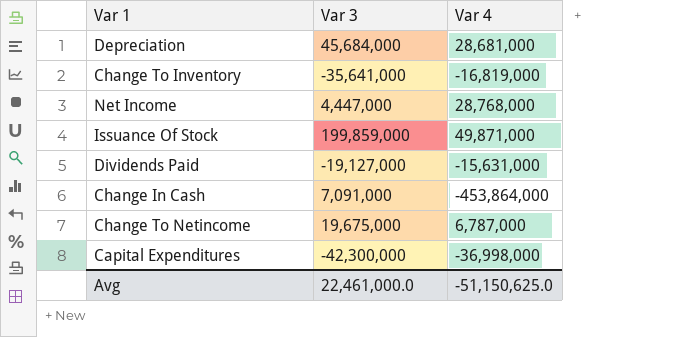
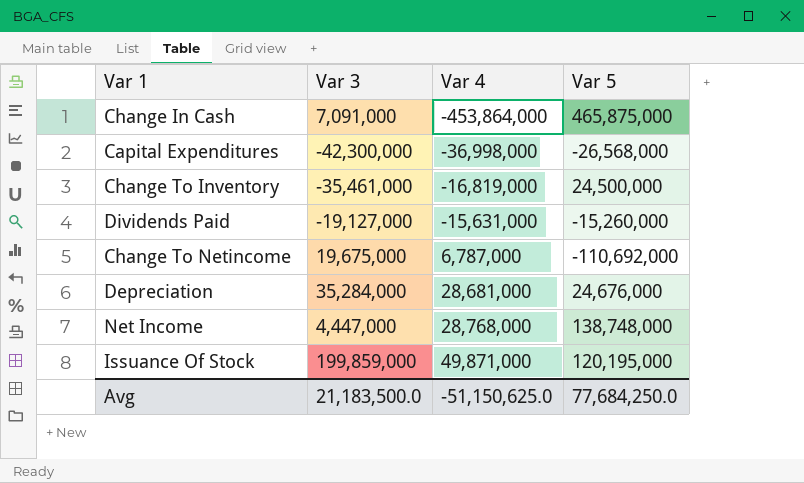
row order: none -> Var 4 ascending
column Var 5 | position: none -> 4
Change To Inventory | Var 3: -35,641,000 -> -35,461,000
Depreciation | Var 3: 45,684,000 -> 35,284,000
Avg | Var 3: 22,461,000.0 -> 21,183,500.0

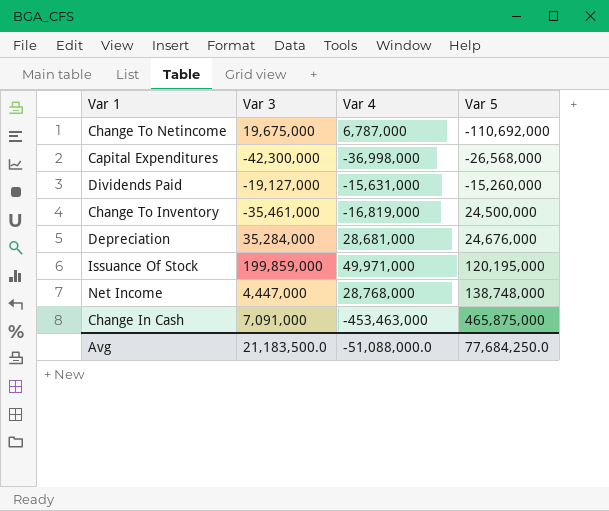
row order: Var 4 ascending -> Var 5 ascending
Issuance Of Stock | Var 4: 49,871,000 -> 49,971,000
Change In Cash | Var 4: -453,864,000 -> -453,463,000
Avg | Var 4: -51,150,625.0 -> -51,088,000.0

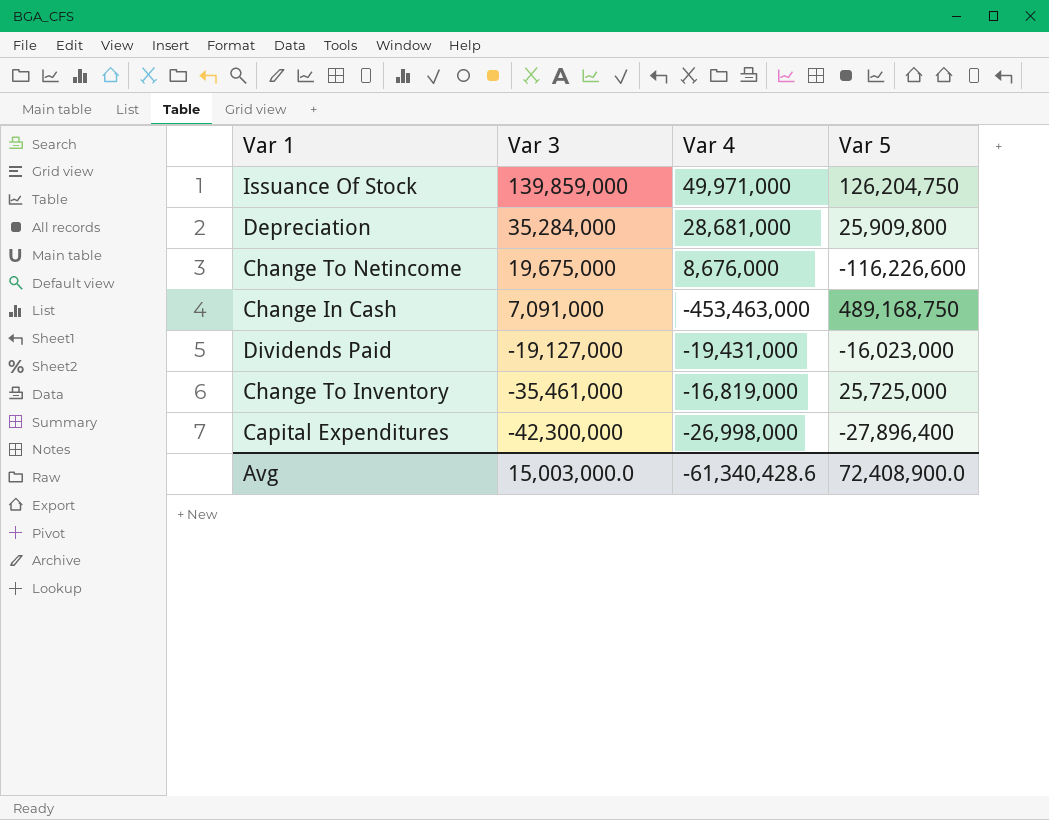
row order: Var 5 ascending -> Var 3 descending
row Net Income: 4,447,000 | 28,768,000 | 138,748,000 -> none
Issuance Of Stock | Var 3: 199,859,000 -> 139,859,000
Issuance Of Stock | Var 5: 120,195,000 -> 126,204,750
Depreciation | Var 5: 24,676,000 -> 25,909,800
Change To Netincome | Var 4: 6,787,000 -> 8,676,000
Change To Netincome | Var 5: -110,692,000 -> -116,226,600
Change In Cash | Var 5: 465,875,000 -> 489,168,750
Dividends Paid | Var 4: -15,631,000 -> -19,431,000
Dividends Paid | Var 5: -15,260,000 -> -16,023,000
Change To Inventory | Var 5: 24,500,000 -> 25,725,000
Capital Expenditures | Var 4: -36,998,000 -> -26,998,000
Capital Expenditures | Var 5: -26,568,000 -> -27,896,400
Avg | Var 3: 21,183,500.0 -> 15,003,000.0
Avg | Var 4: -51,088,000.0 -> -61,340,428.6
Avg | Var 5: 77,684,250.0 -> 72,408,900.0

